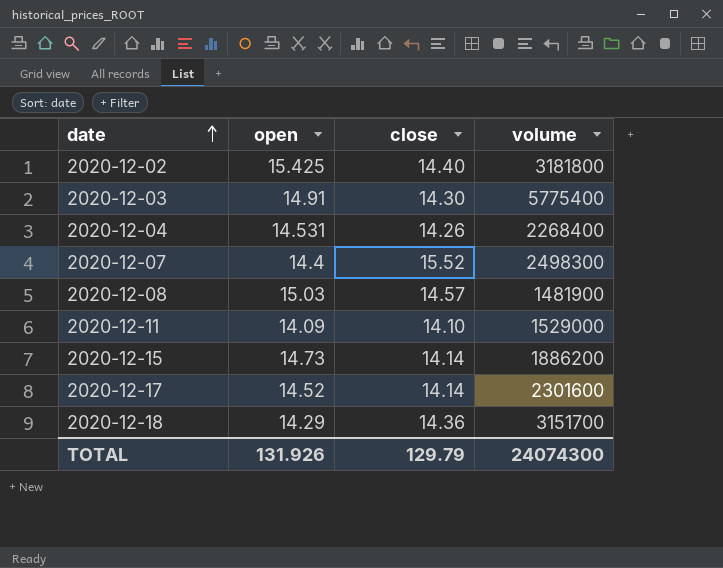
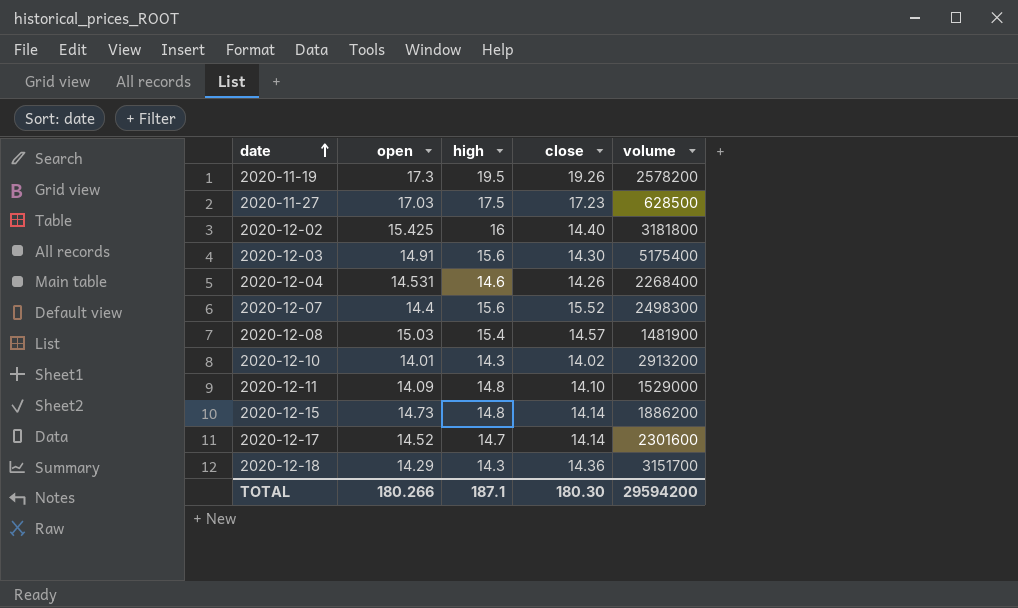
column high | position: none -> 3
row 2020-11-19: none -> 17.3 | 19.5 | 19.26 | 2578200
row 2020-11-27: none -> 17.03 | 17.5 | 17.23 | 628500
2020-12-03 | volume: 5775400 -> 5175400
row 2020-12-10: none -> 14.01 | 14.3 | 14.02 | 2913200
TOTAL | open: 131.926 -> 180.266
TOTAL | close: 129.79 -> 180.30
TOTAL | volume: 24074300 -> 29594200

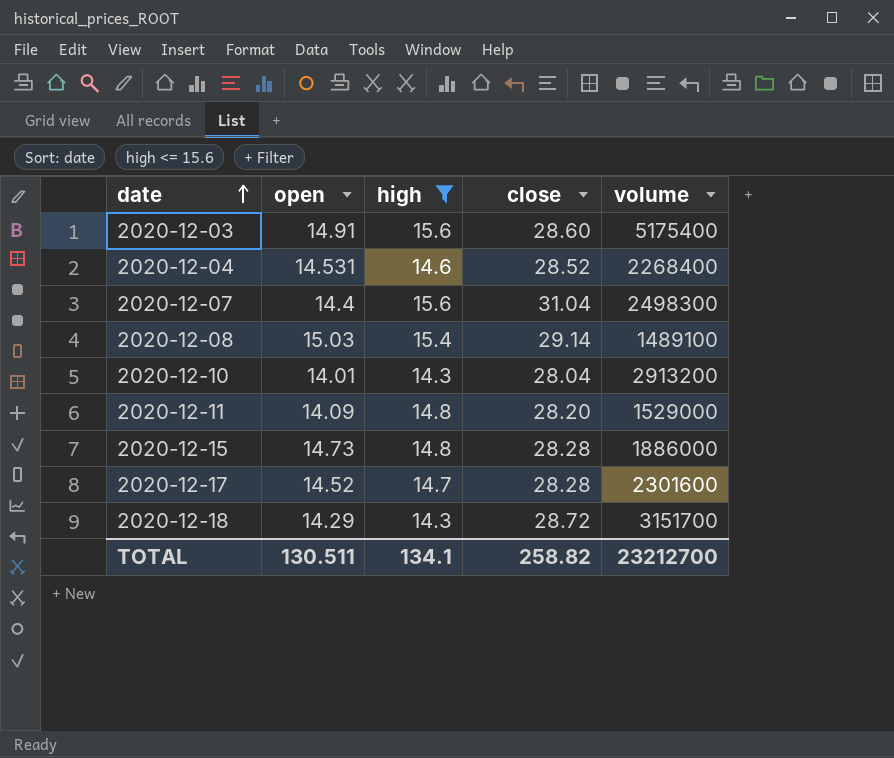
filter: none -> high <= 15.6
2020-12-03 | close: 14.30 -> 28.60
2020-12-04 | close: 14.26 -> 28.52
2020-12-07 | close: 15.52 -> 31.04
2020-12-08 | close: 14.57 -> 29.14
2020-12-08 | volume: 1481900 -> 1489100
2020-12-10 | close: 14.02 -> 28.04
2020-12-11 | close: 14.10 -> 28.20
2020-12-15 | close: 14.14 -> 28.28
2020-12-15 | volume: 1886200 -> 1886000
2020-12-17 | close: 14.14 -> 28.28
2020-12-18 | close: 14.36 -> 28.72
TOTAL | open: 180.266 -> 130.511
TOTAL | high: 187.1 -> 134.1
TOTAL | close: 180.30 -> 258.82
TOTAL | volume: 29594200 -> 23212700

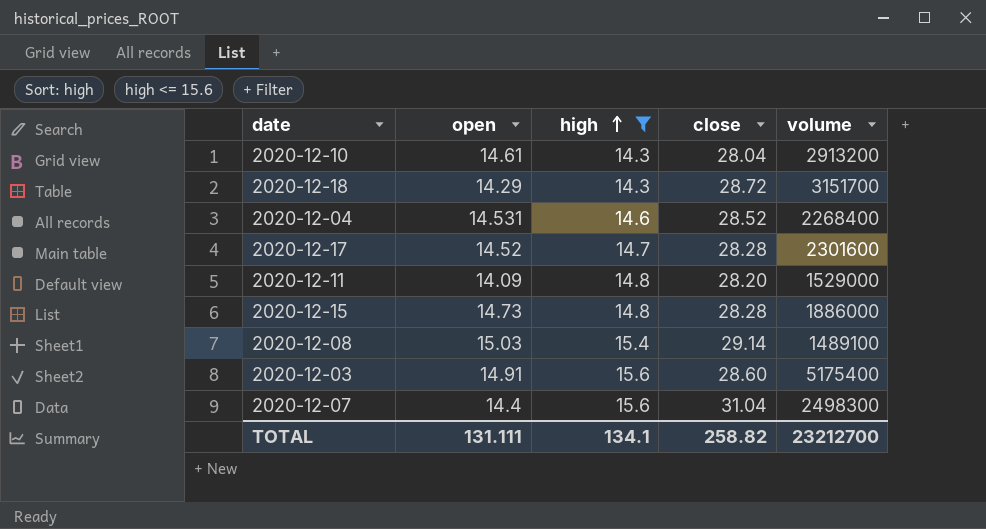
row order: date ascending -> high ascending
2020-12-10 | open: 14.01 -> 14.61
TOTAL | open: 130.511 -> 131.111

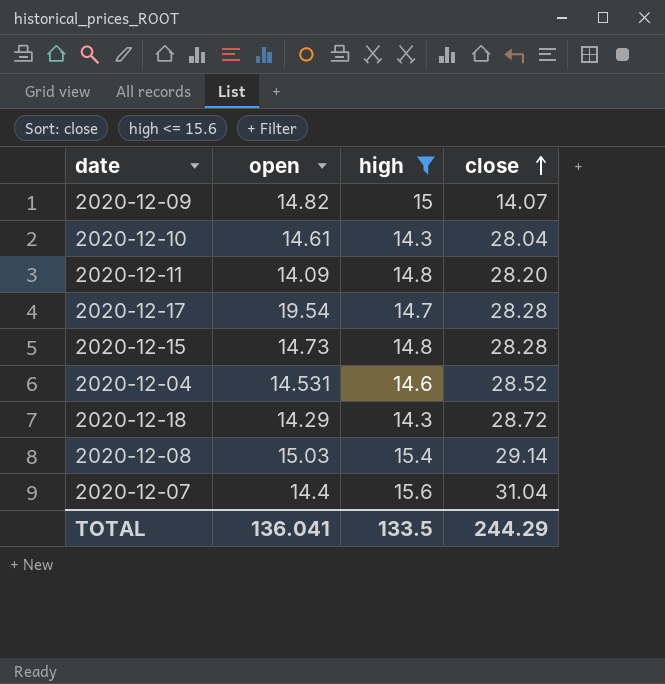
row order: high ascending -> close ascending
column volume | position: 5 -> none
row 2020-12-03: 14.91 | 15.6 | 28.60 | 5175400 -> none
row 2020-12-09: none -> 14.82 | 15 | 14.07
2020-12-17 | open: 14.52 -> 19.54
TOTAL | open: 131.111 -> 136.041
TOTAL | high: 134.1 -> 133.5
TOTAL | close: 258.82 -> 244.29

